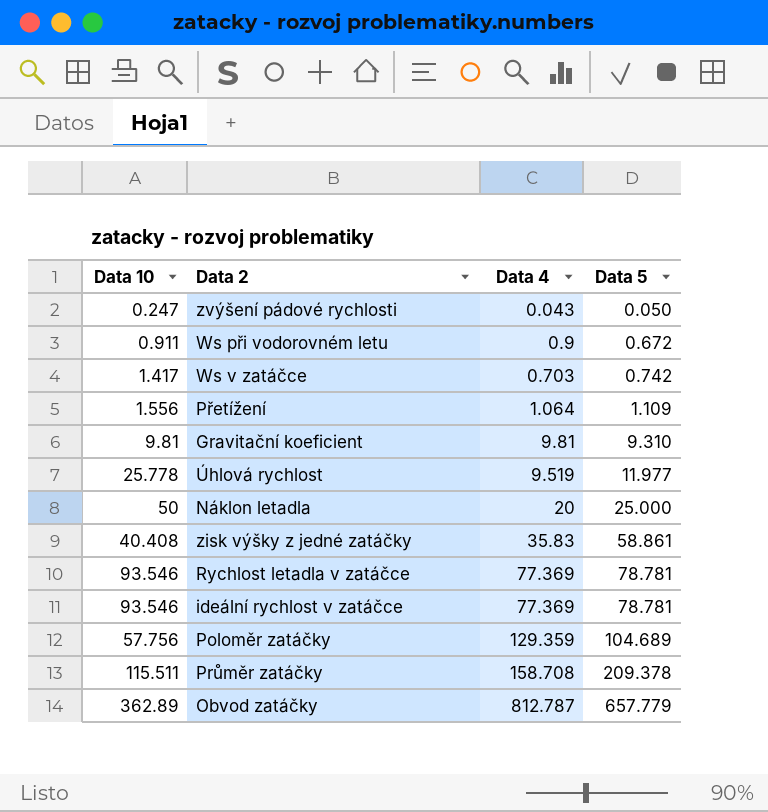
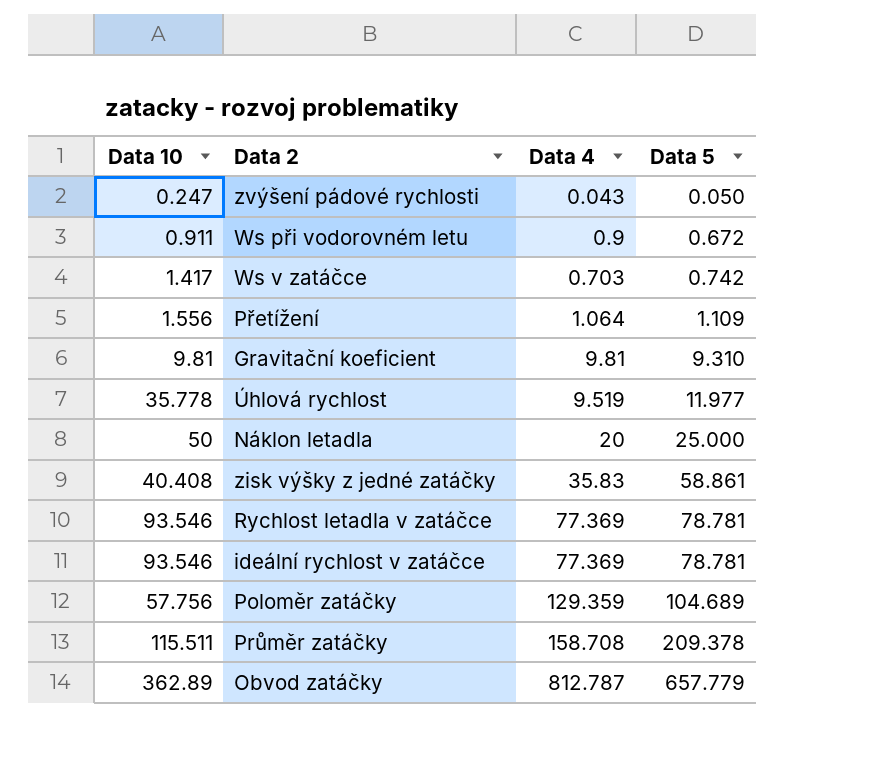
Úhlová rychlost | Data 10: 25.778 -> 35.778

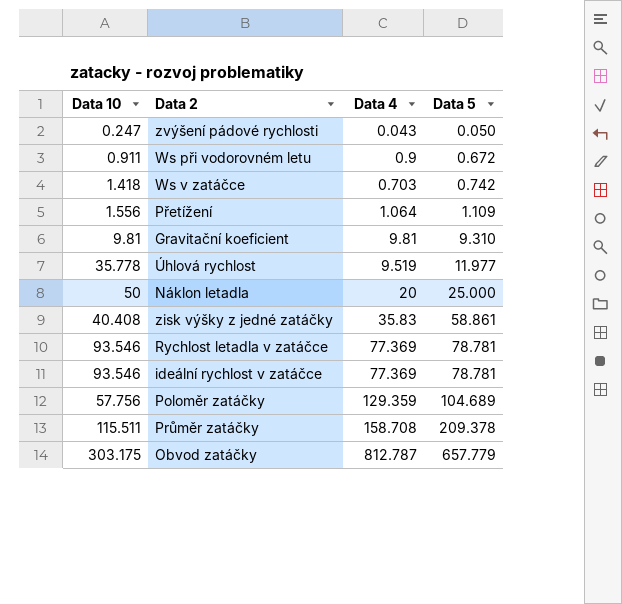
Ws v zatáčce | Data 10: 1.417 -> 1.418
Obvod zatáčky | Data 10: 362.89 -> 303.175

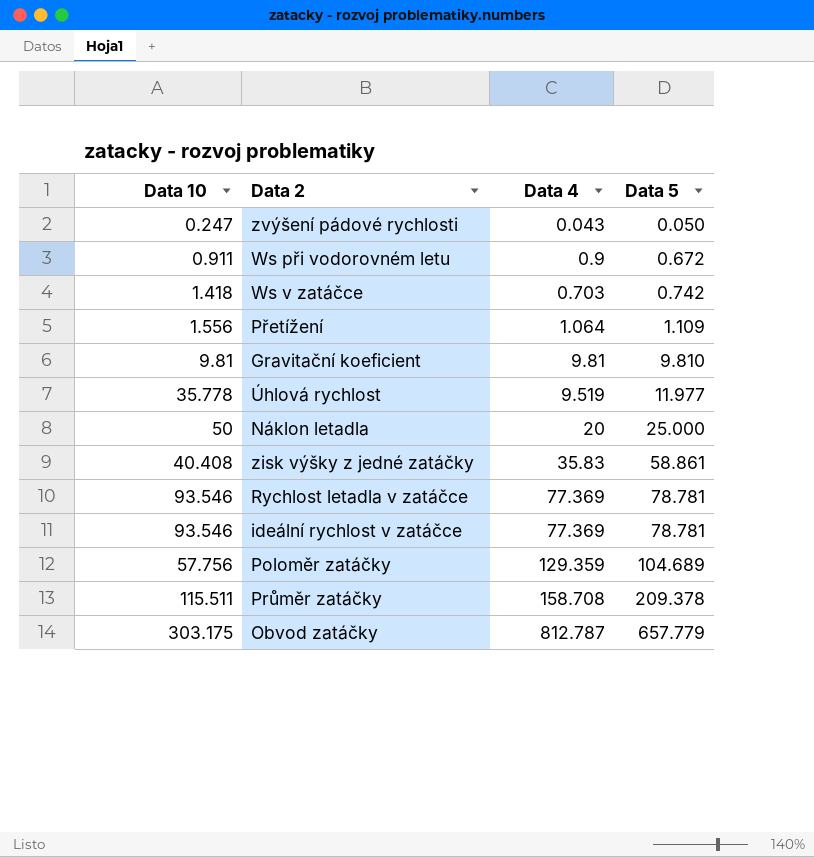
Gravitační koeficient | Data 5: 9.310 -> 9.810

